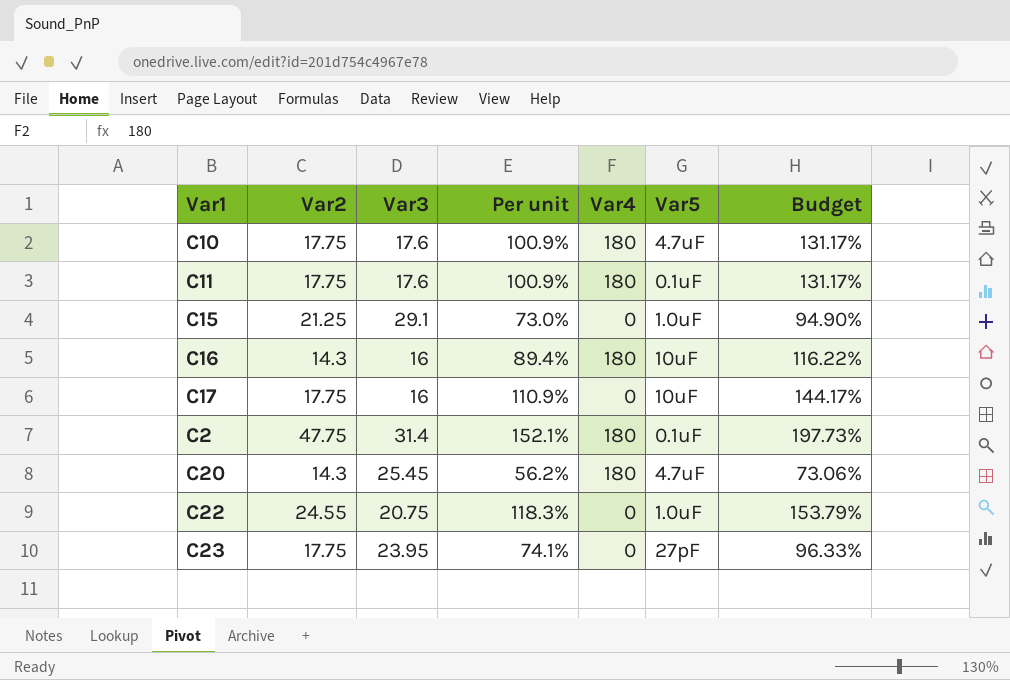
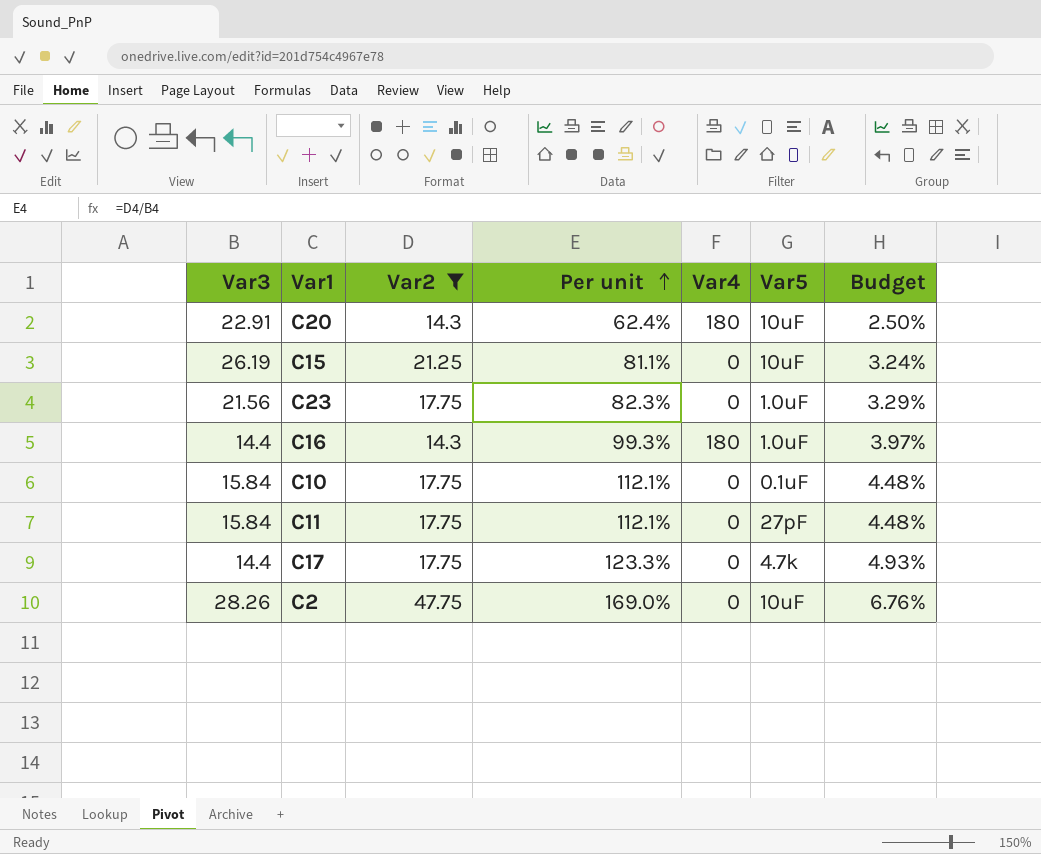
filter: none -> Var2 != 24.55
row order: none -> Per unit ascending
column Var3 | position: 3 -> 1
column Budget | formula: [Per unit] * 1.3 -> [Per unit] * 0.04
C20 | Var3: 25.45 -> 22.91
C20 | Per unit: 56.2% -> 62.4%
C20 | Var5: 4.7uF -> 10uF
C15 | Var3: 29.1 -> 26.19
C15 | Per unit: 73.0% -> 81.1%
C15 | Var5: 1.0uF -> 10uF
C23 | Var3: 23.95 -> 21.56
C23 | Per unit: 74.1% -> 82.3%
C23 | Var5: 27pF -> 1.0uF
C16 | Var3: 16 -> 14.4
C16 | Per unit: 89.4% -> 99.3%
C16 | Var5: 10uF -> 1.0uF
C10 | Var3: 17.6 -> 15.84
C10 | Per unit: 100.9% -> 112.1%
C10 | Var4: 180 -> 0
C10 | Var5: 4.7uF -> 0.1uF
C11 | Var3: 17.6 -> 15.84
C11 | Per unit: 100.9% -> 112.1%
C11 | Var4: 180 -> 0
C11 | Var5: 0.1uF -> 27pF
C17 | Var3: 16 -> 14.4
C17 | Per unit: 110.9% -> 123.3%
C17 | Var5: 10uF -> 4.7k
C2 | Var3: 31.4 -> 28.26
C2 | Per unit: 152.1% -> 169.0%
C2 | Var4: 180 -> 0
C2 | Var5: 0.1uF -> 10uF

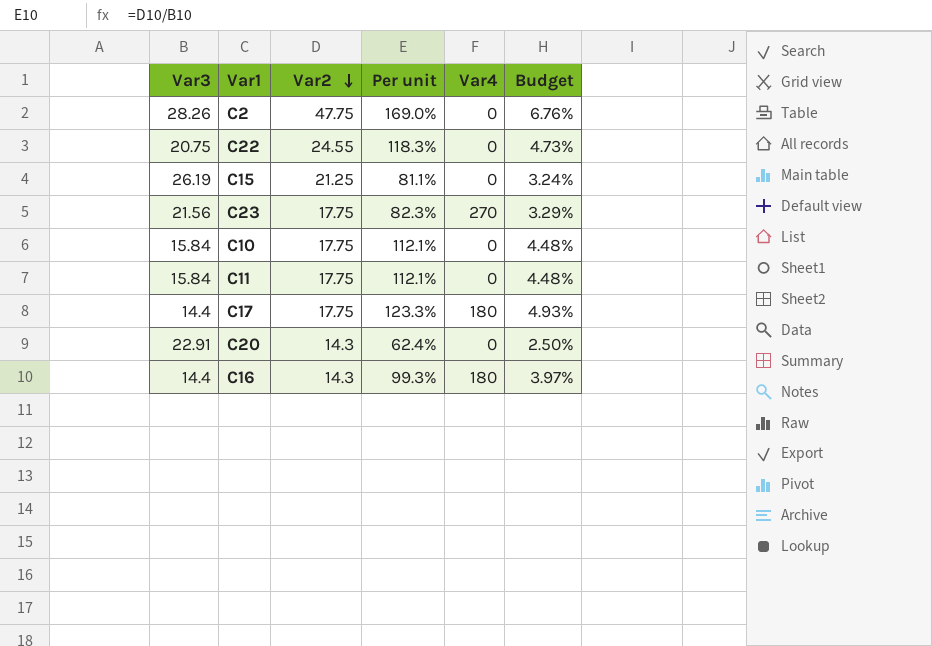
filter: Var2 != 24.55 -> none
row order: Per unit ascending -> Var2 descending
column Var5 | position: 6 -> none
C23 | Var4: 0 -> 270
C17 | Var4: 0 -> 180
C20 | Var4: 180 -> 0

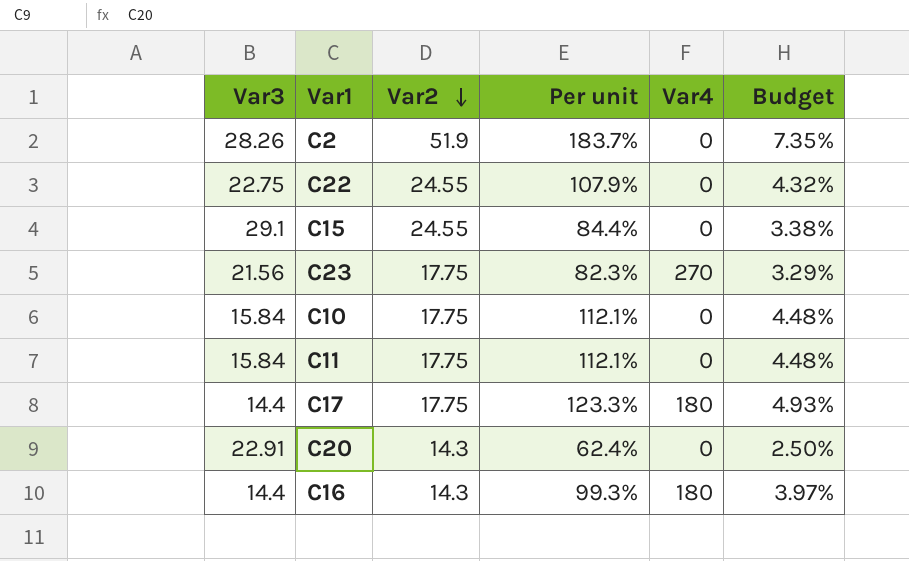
C2 | Var2: 47.75 -> 51.9
C2 | Per unit: 169.0% -> 183.7%
C2 | Budget: 6.76% -> 7.35%
C22 | Var3: 20.75 -> 22.75
C22 | Per unit: 118.3% -> 107.9%
C22 | Budget: 4.73% -> 4.32%
C15 | Var3: 26.19 -> 29.1
C15 | Var2: 21.25 -> 24.55
C15 | Per unit: 81.1% -> 84.4%
C15 | Budget: 3.24% -> 3.38%

